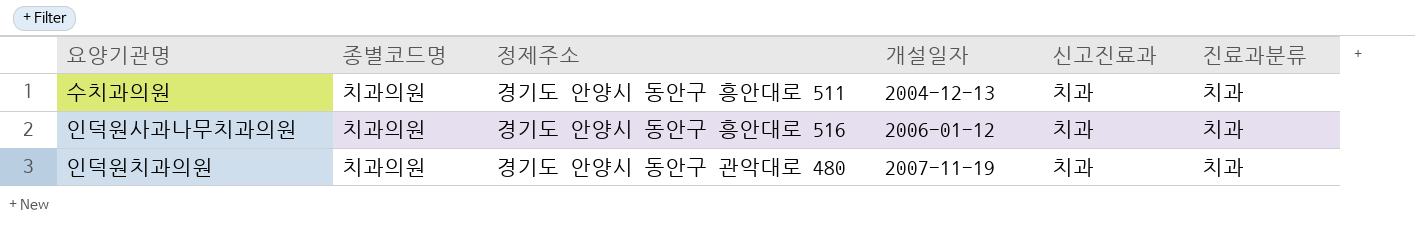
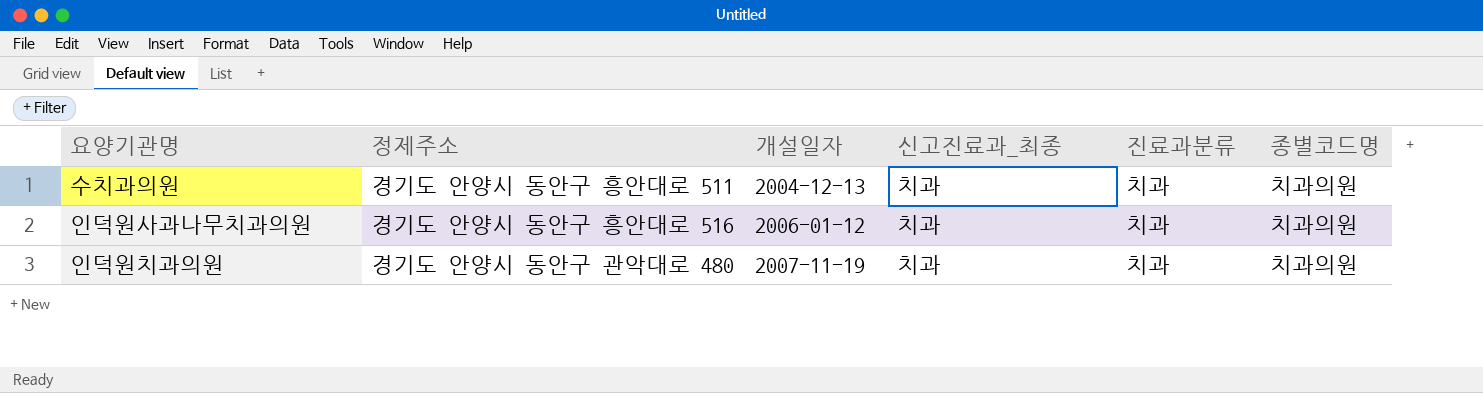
column name: 신고진료과 -> 신고진료과_최종
column 종별코드명 | position: 2 -> 6

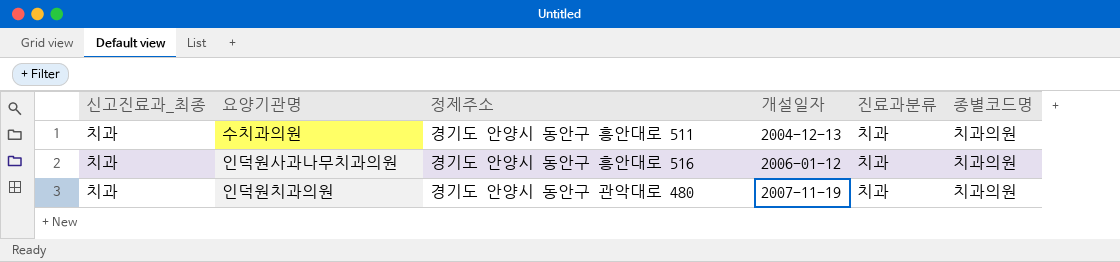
column 신고진료과_최종 | position: 4 -> 1

